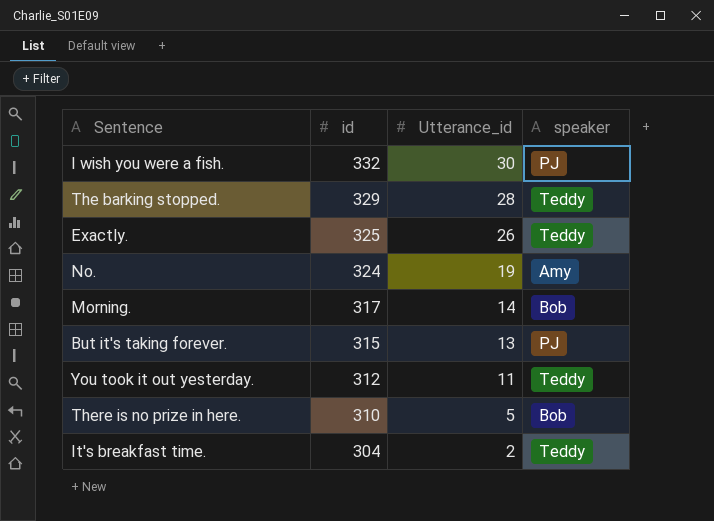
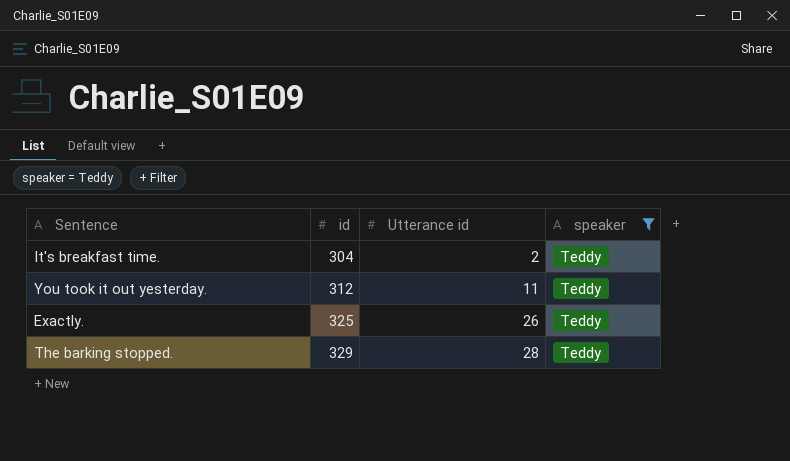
filter: none -> speaker = Teddy
row order: id descending -> id ascending
column name: Utterance_id -> Utterance id

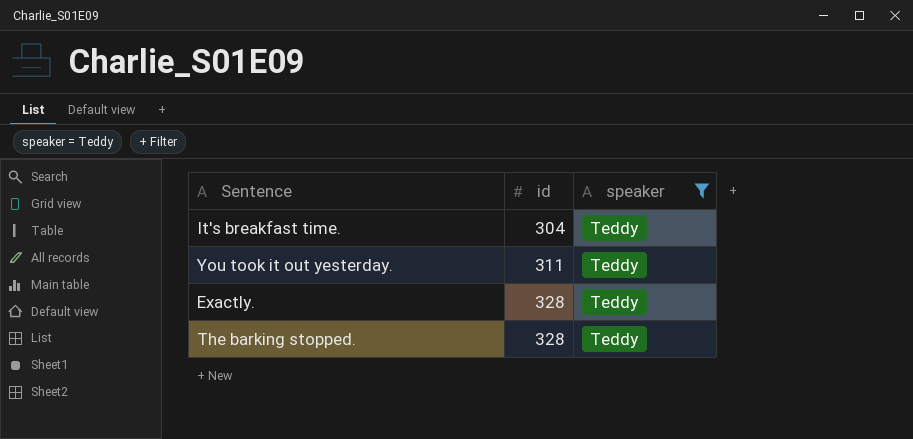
column Utterance id | position: 3 -> none
You took it out yesterday. | id: 312 -> 311
Exactly. | id: 325 -> 328
The barking stopped. | id: 329 -> 328

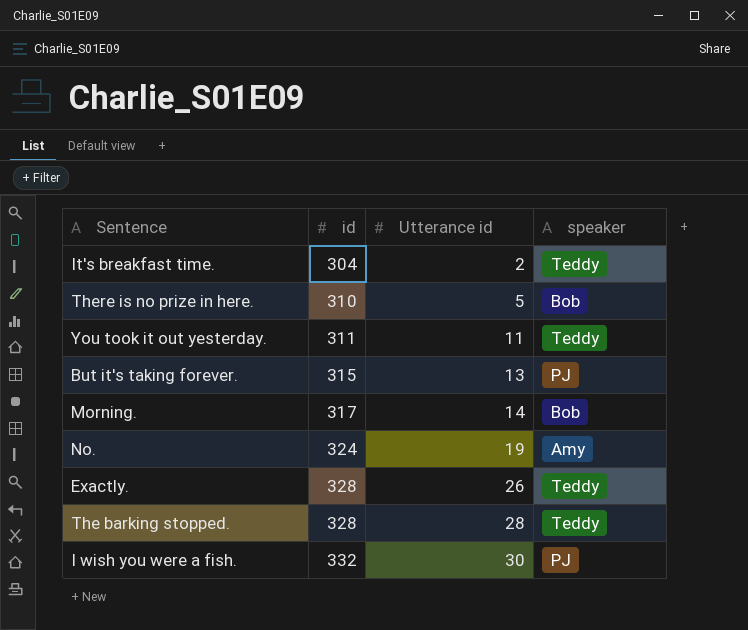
filter: speaker = Teddy -> none
column Utterance id | position: none -> 3

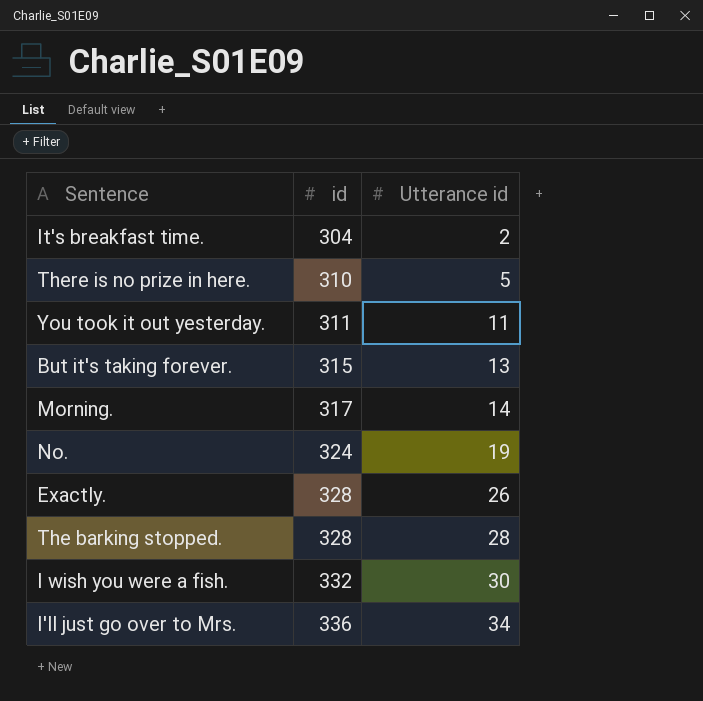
column speaker | position: 4 -> none
row I'll just go over to Mrs.: none -> 336 | 34

